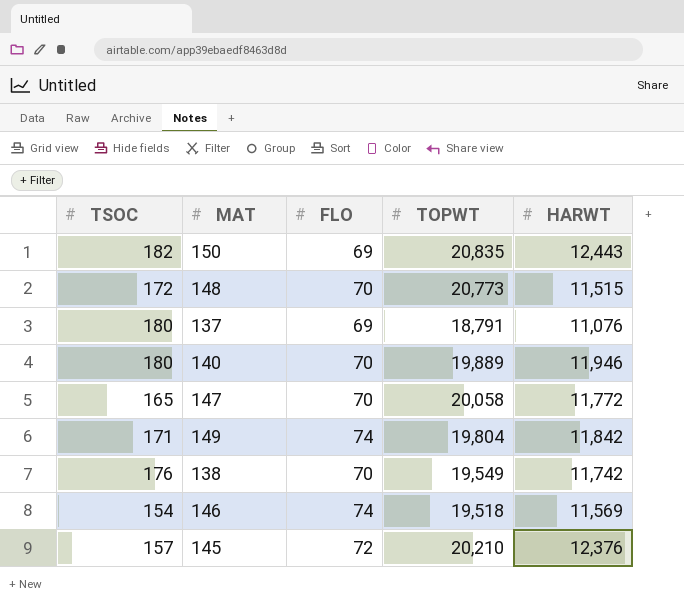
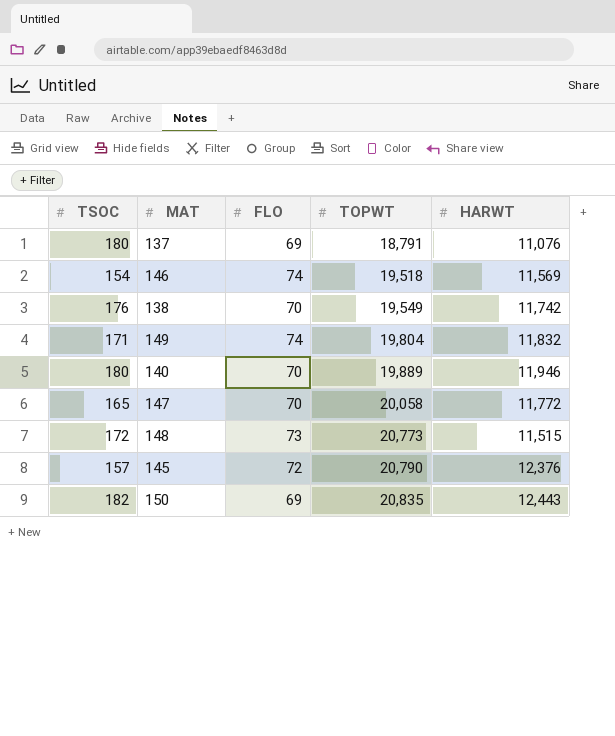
row order: none -> TOPWT ascending
149 | HARWT: 11,842 -> 11,832
148 | FLO: 70 -> 73
145 | TOPWT: 20,210 -> 20,790

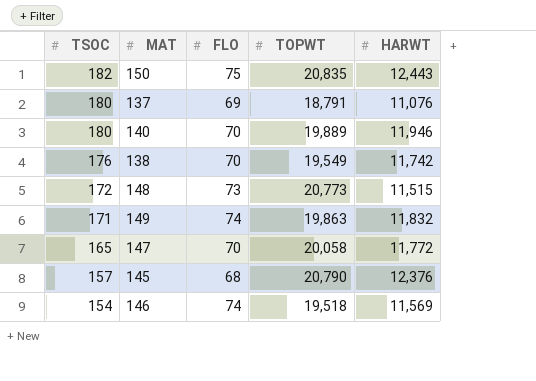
row order: TOPWT ascending -> TSOC descending
150 | FLO: 69 -> 75
149 | TOPWT: 19,804 -> 19,863
145 | FLO: 72 -> 68

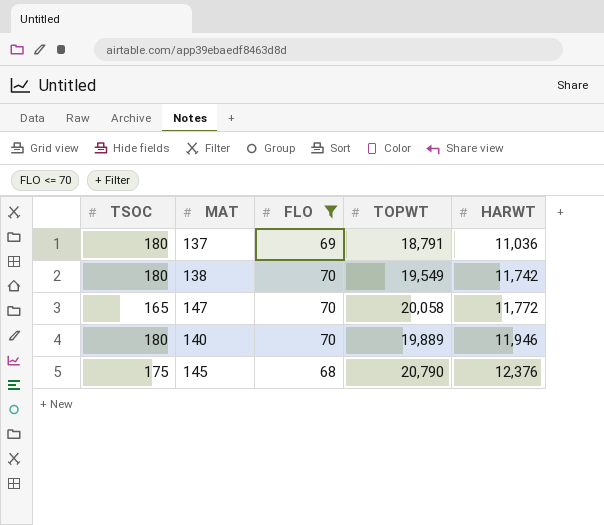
filter: none -> FLO <= 70
row order: TSOC descending -> HARWT ascending
137 | HARWT: 11,076 -> 11,036
138 | TSOC: 176 -> 180
145 | TSOC: 157 -> 175

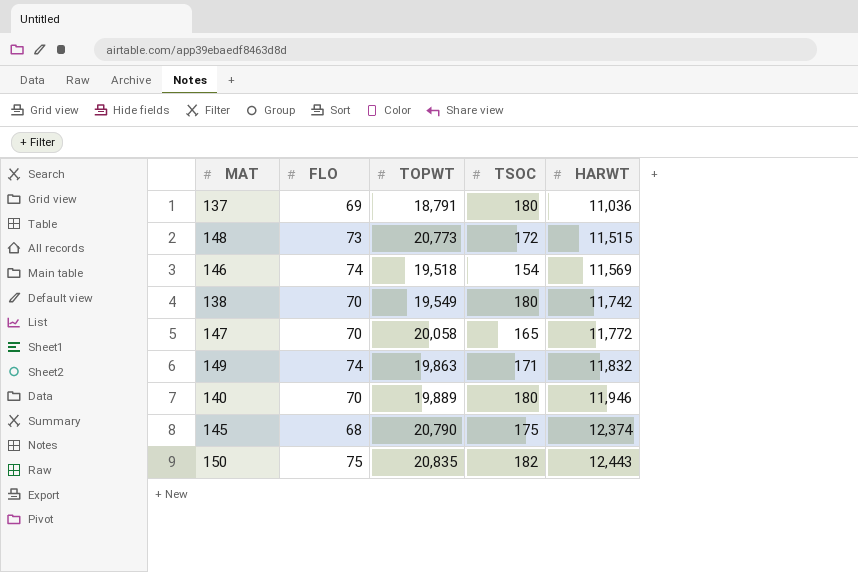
filter: FLO <= 70 -> none
column TSOC | position: 1 -> 4
145 | HARWT: 12,376 -> 12,374

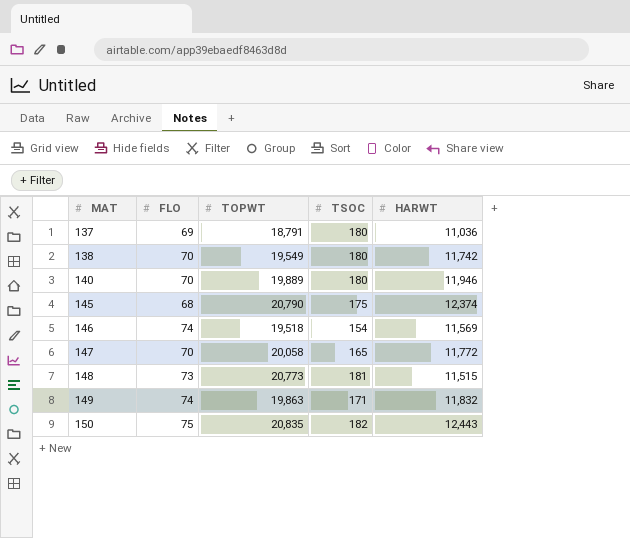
row order: HARWT ascending -> MAT ascending
148 | TSOC: 172 -> 181

